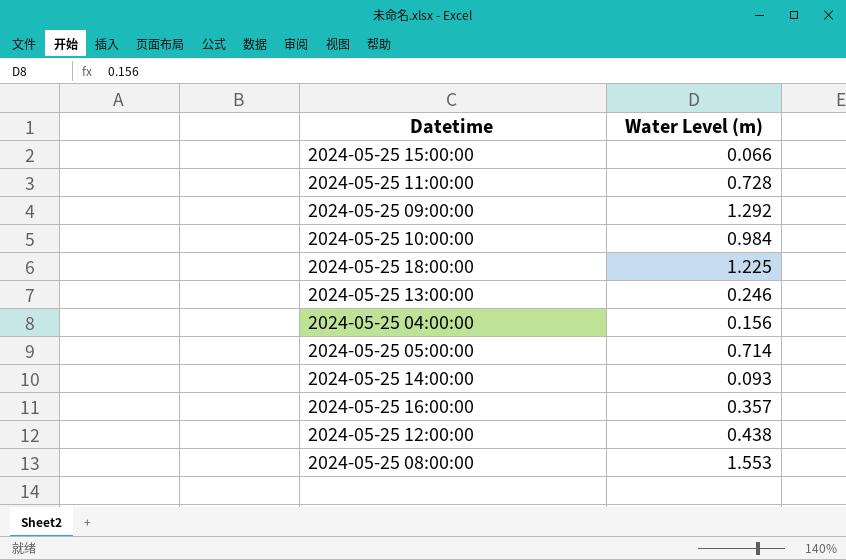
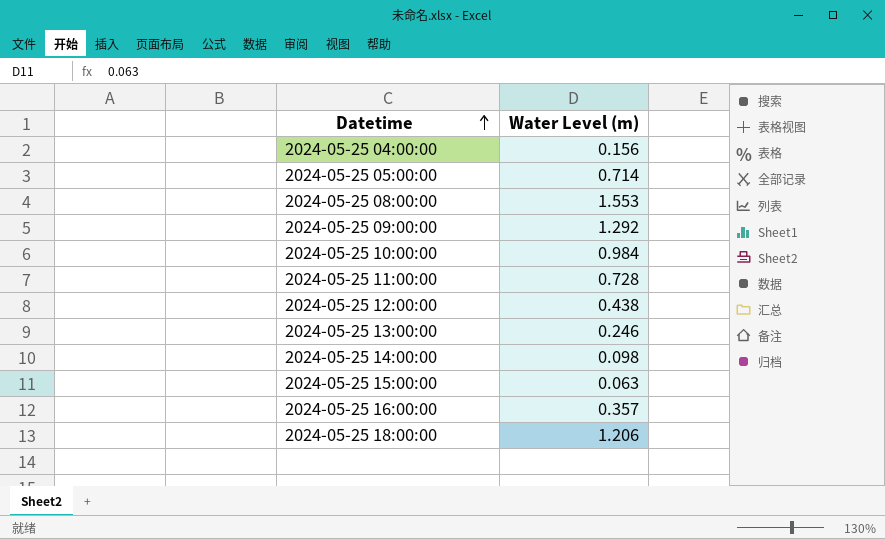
row order: none -> Datetime ascending
2024-05-25 14:00:00 | Water Level (m): 0.093 -> 0.098
2024-05-25 15:00:00 | Water Level (m): 0.066 -> 0.063
2024-05-25 18:00:00 | Water Level (m): 1.225 -> 1.206

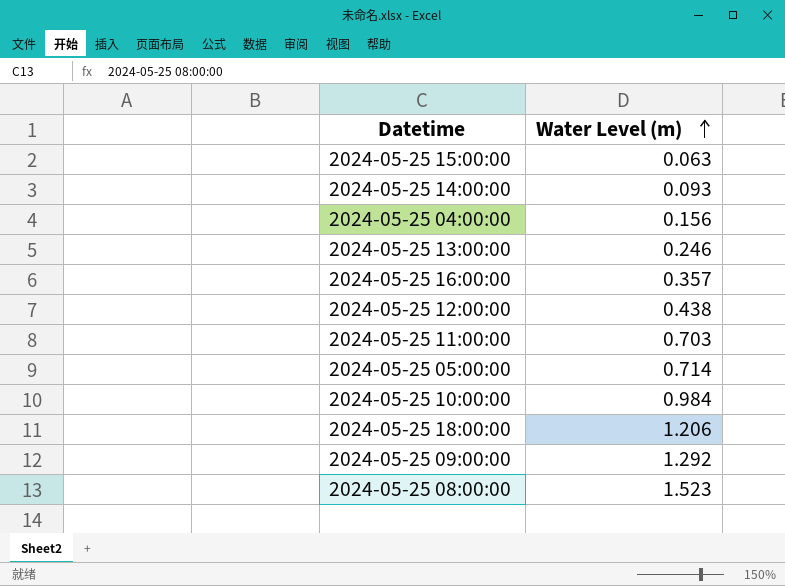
row order: Datetime ascending -> Water Level (m) ascending
2024-05-25 14:00:00 | Water Level (m): 0.098 -> 0.093
2024-05-25 11:00:00 | Water Level (m): 0.728 -> 0.703
2024-05-25 08:00:00 | Water Level (m): 1.553 -> 1.523

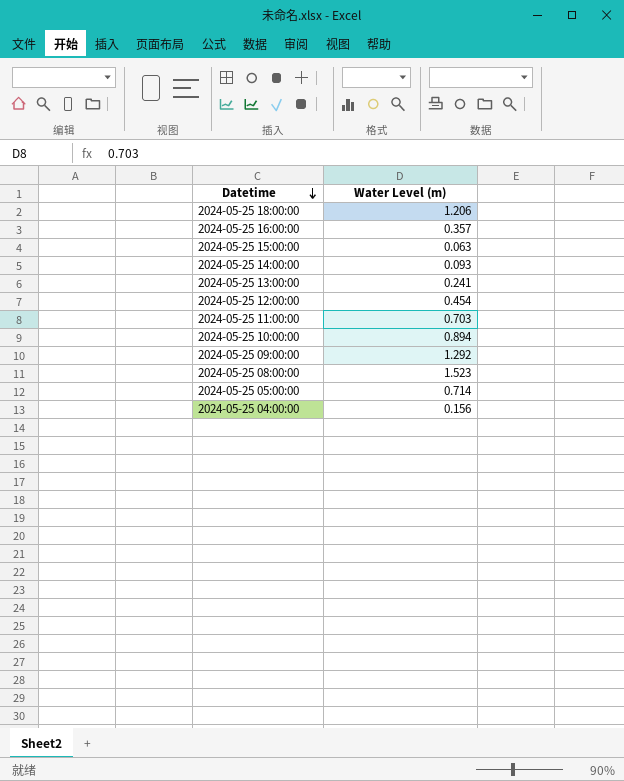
row order: Water Level (m) ascending -> Datetime descending
2024-05-25 13:00:00 | Water Level (m): 0.246 -> 0.241
2024-05-25 12:00:00 | Water Level (m): 0.438 -> 0.454
2024-05-25 10:00:00 | Water Level (m): 0.984 -> 0.894

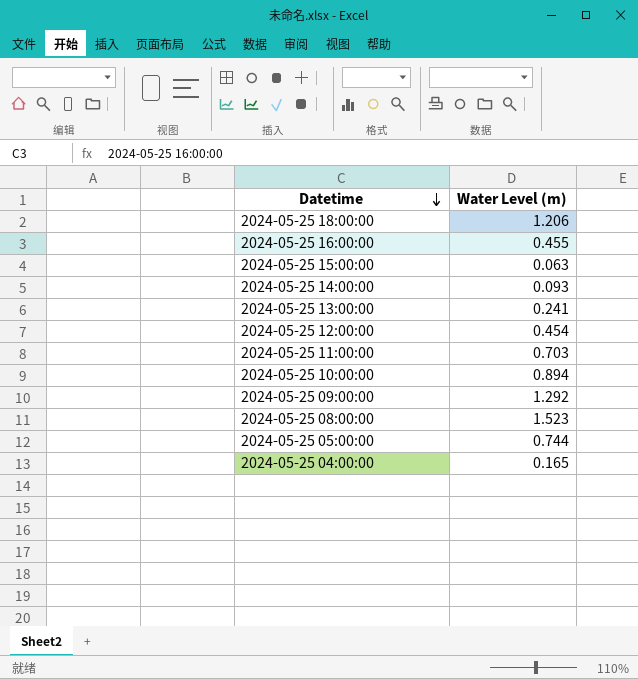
2024-05-25 16:00:00 | Water Level (m): 0.357 -> 0.455
2024-05-25 05:00:00 | Water Level (m): 0.714 -> 0.744
2024-05-25 04:00:00 | Water Level (m): 0.156 -> 0.165

